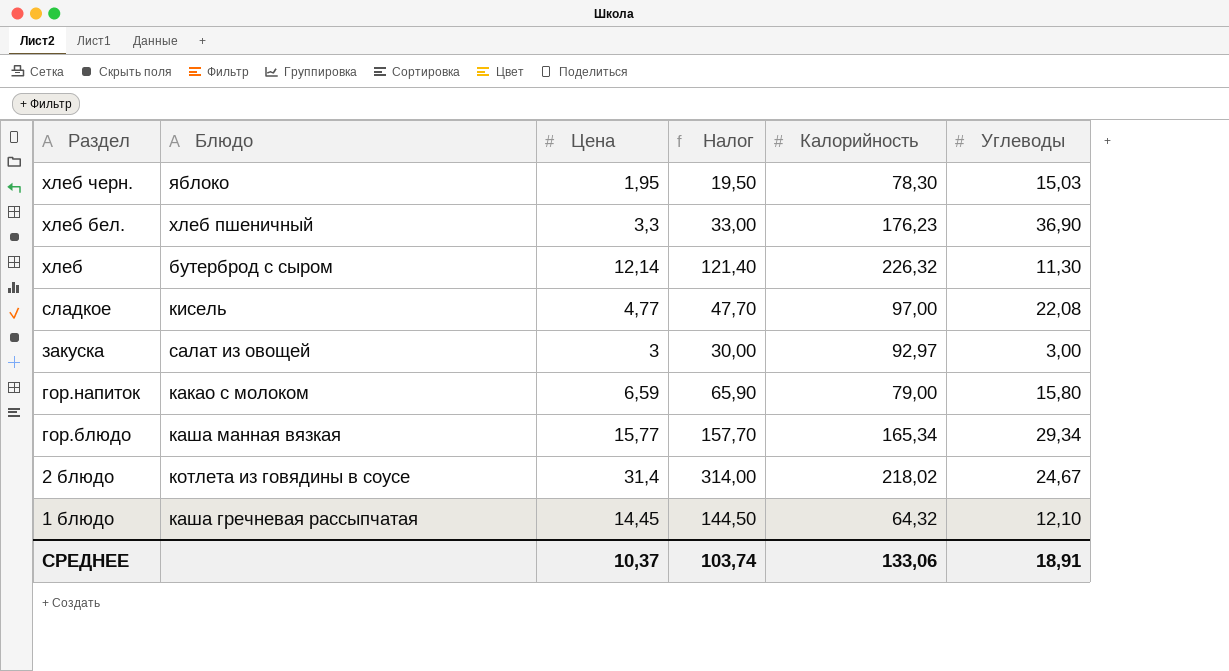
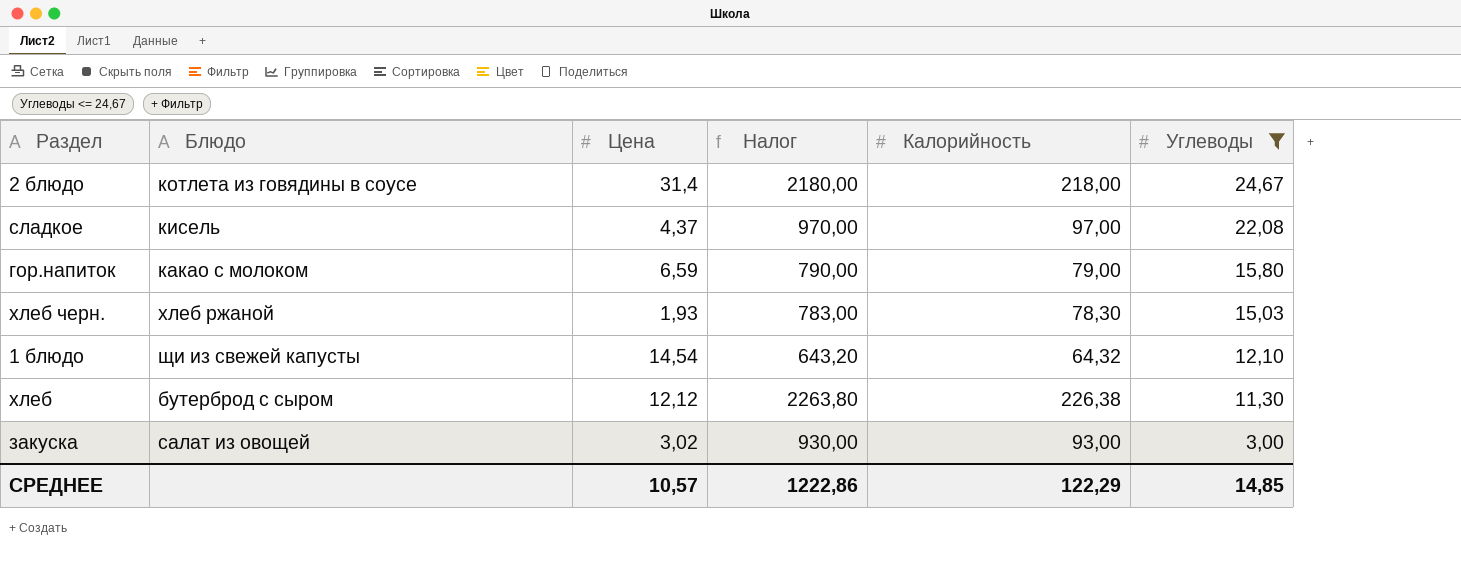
filter: none -> Углеводы <= 24,67
row order: Раздел descending -> Углеводы descending
column Налог | formula: [Цена] * 10 -> [Калорийность] * 10
2 блюдо | Калорийность: 218,02 -> 218,00
сладкое | Цена: 4,77 -> 4,37
хлеб черн. | Блюдо: яблоко -> хлеб ржаной
хлеб черн. | Цена: 1,95 -> 1,93
1 блюдо | Блюдо: каша гречневая рассыпчатая -> щи из свежей капусты
1 блюдо | Цена: 14,45 -> 14,54
хлеб | Цена: 12,14 -> 12,12
хлеб | Калорийность: 226,32 -> 226,38
закуска | Цена: 3 -> 3,02
закуска | Калорийность: 92,97 -> 93,00
СРЕДНЕЕ | Цена: 10,37 -> 10,57
СРЕДНЕЕ | Налог: 103,74 -> 1222,86
СРЕДНЕЕ | Калорийность: 133,06 -> 122,29
СРЕДНЕЕ | Углеводы: 18,91 -> 14,85

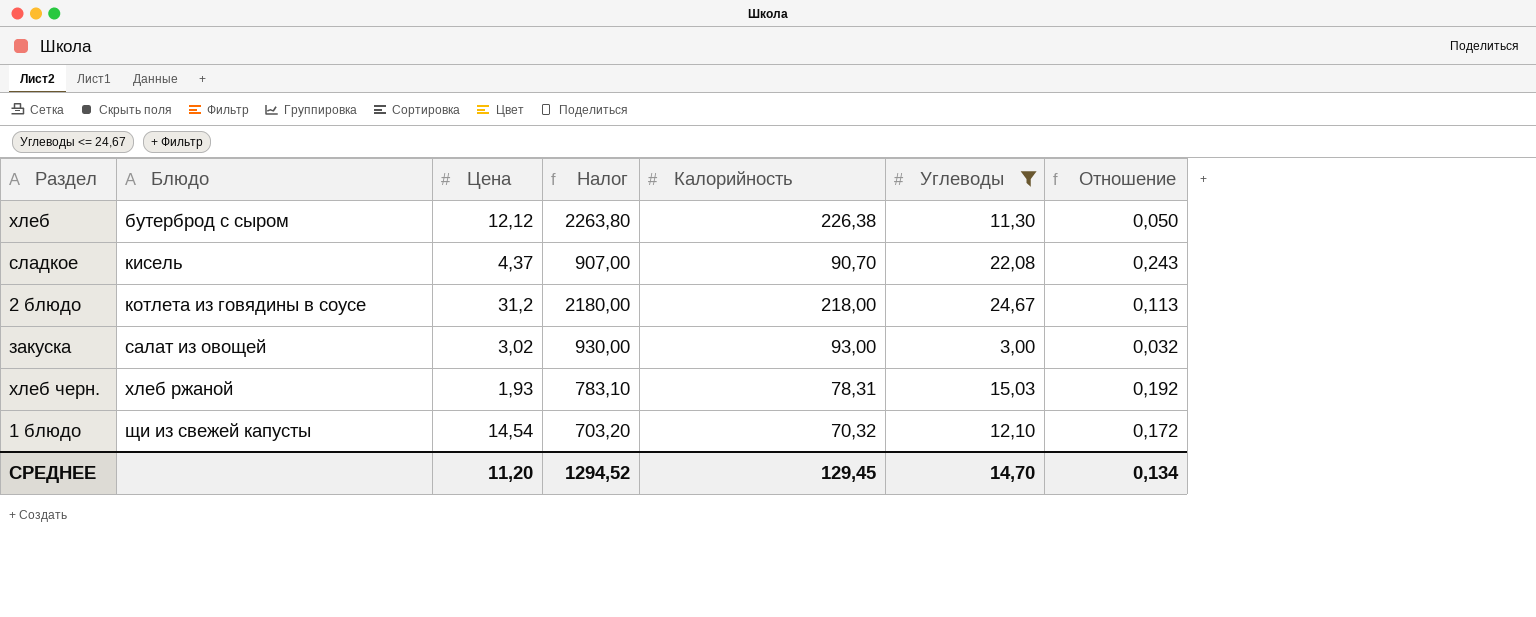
row order: Углеводы descending -> Блюдо ascending
column Отношение | formula: none -> [Углеводы] / [Калорийность]
row гор.напиток: какао с молоком | 6,59 | 790,00 | 79,00 | 15,80 -> none
сладкое | Налог: 970,00 -> 907,00
сладкое | Калорийность: 97,00 -> 90,70
2 блюдо | Цена: 31,4 -> 31,2
хлеб черн. | Налог: 783,00 -> 783,10
хлеб черн. | Калорийность: 78,30 -> 78,31
1 блюдо | Налог: 643,20 -> 703,20
1 блюдо | Калорийность: 64,32 -> 70,32
СРЕДНЕЕ | Цена: 10,57 -> 11,20
СРЕДНЕЕ | Налог: 1222,86 -> 1294,52
СРЕДНЕЕ | Калорийность: 122,29 -> 129,45
СРЕДНЕЕ | Углеводы: 14,85 -> 14,70

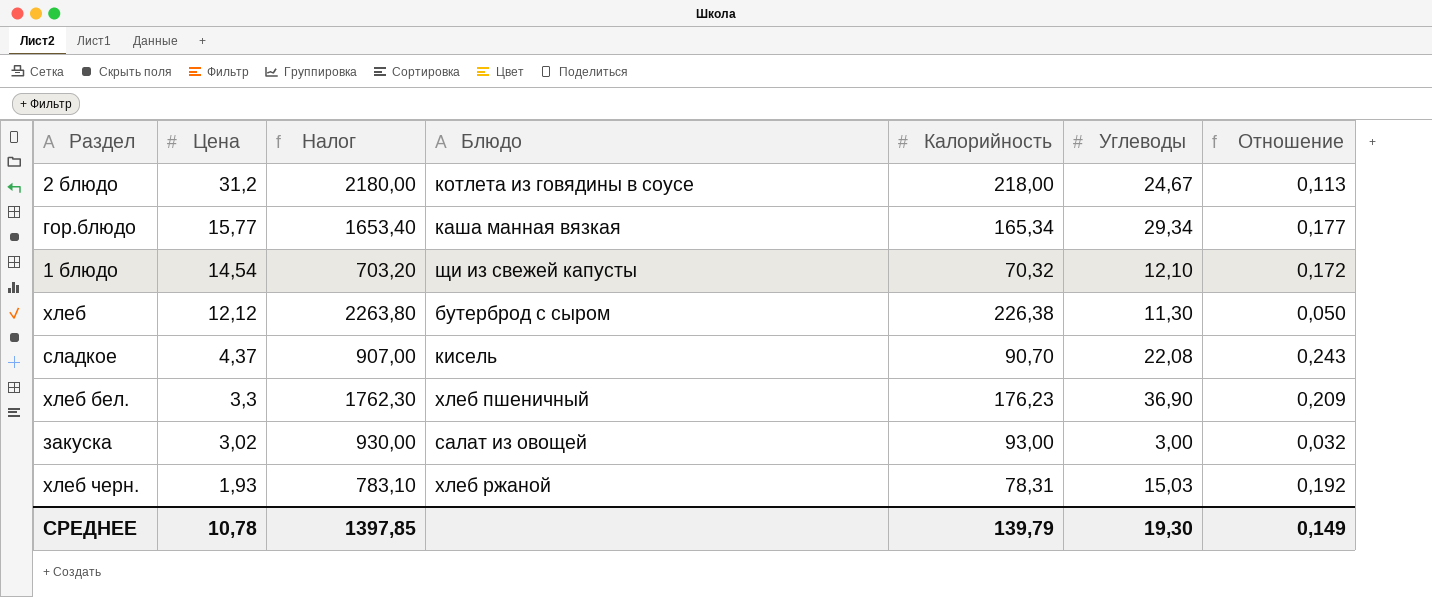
filter: Углеводы <= 24,67 -> none
row order: Блюдо ascending -> Цена descending
column Блюдо | position: 2 -> 4
СРЕДНЕЕ | Цена: 11,20 -> 10,78
СРЕДНЕЕ | Налог: 1294,52 -> 1397,85
СРЕДНЕЕ | Калорийность: 129,45 -> 139,79
СРЕДНЕЕ | Углеводы: 14,70 -> 19,30
СРЕДНЕЕ | Отношение: 0,134 -> 0,149

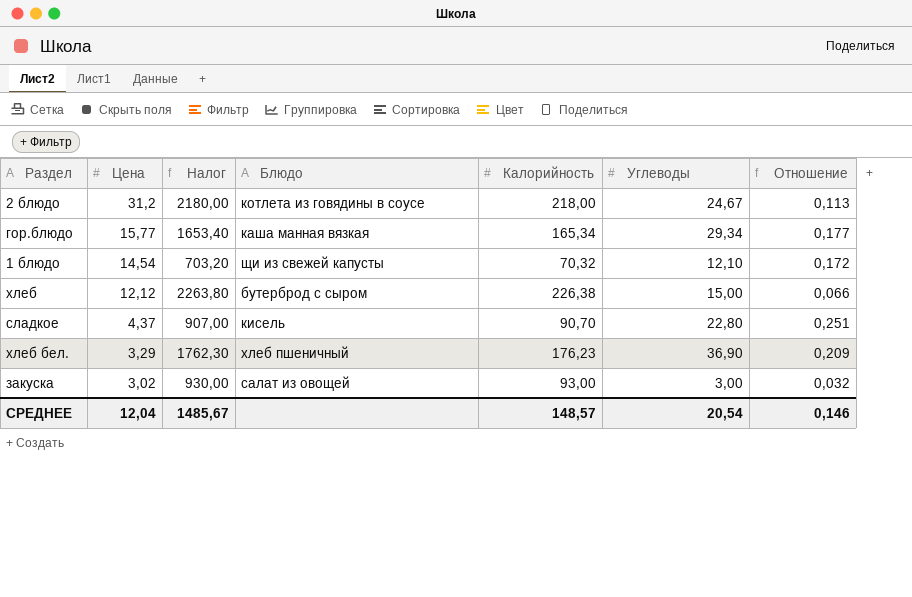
row хлеб черн.: 1,93 | 783,10 | хлеб ржаной | 78,31 | 15,03 | 0,192 -> none
хлеб | Углеводы: 11,30 -> 15,00
хлеб | Отношение: 0,050 -> 0,066
сладкое | Углеводы: 22,08 -> 22,80
сладкое | Отношение: 0,243 -> 0,251
хлеб бел. | Цена: 3,3 -> 3,29
СРЕДНЕЕ | Цена: 10,78 -> 12,04
СРЕДНЕЕ | Налог: 1397,85 -> 1485,67
СРЕДНЕЕ | Калорийность: 139,79 -> 148,57
СРЕДНЕЕ | Углеводы: 19,30 -> 20,54
СРЕДНЕЕ | Отношение: 0,149 -> 0,146

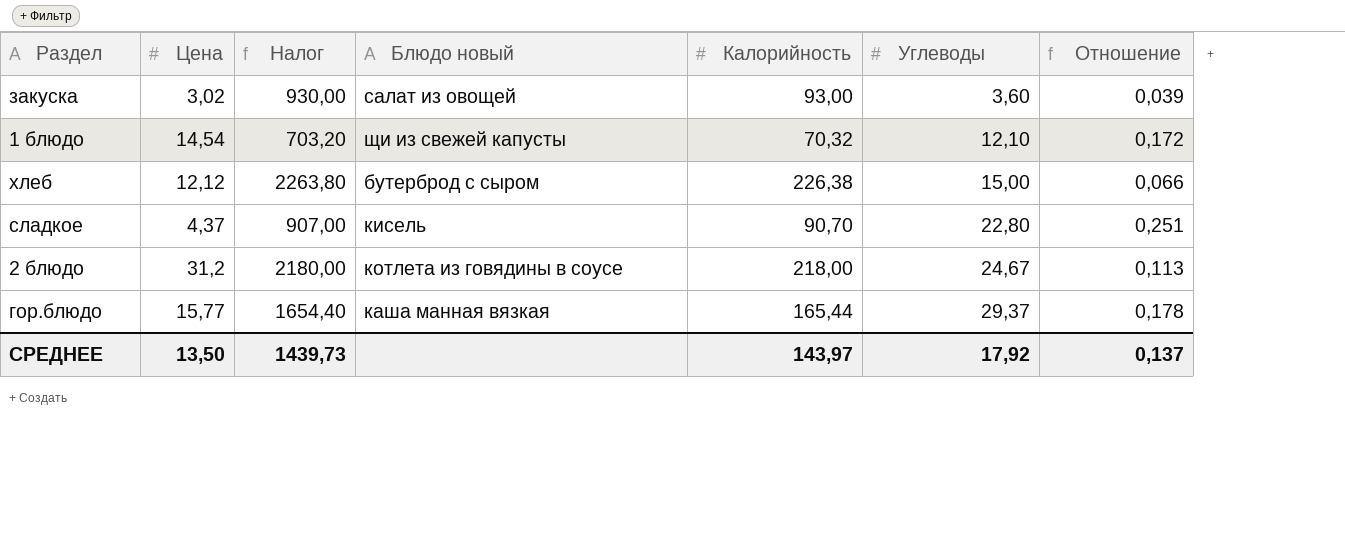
row order: Цена descending -> Углеводы ascending
column name: Блюдо -> Блюдо новый
row хлеб бел.: 3,29 | 1762,30 | хлеб пшеничный | 176,23 | 36,90 | 0,209 -> none
закуска | Углеводы: 3,00 -> 3,60
закуска | Отношение: 0,032 -> 0,039
гор.блюдо | Налог: 1653,40 -> 1654,40
гор.блюдо | Калорийность: 165,34 -> 165,44
гор.блюдо | Углеводы: 29,34 -> 29,37
гор.блюдо | Отношение: 0,177 -> 0,178
СРЕДНЕЕ | Цена: 12,04 -> 13,50
СРЕДНЕЕ | Налог: 1485,67 -> 1439,73
СРЕДНЕЕ | Калорийность: 148,57 -> 143,97
СРЕДНЕЕ | Углеводы: 20,54 -> 17,92
СРЕДНЕЕ | Отношение: 0,146 -> 0,137

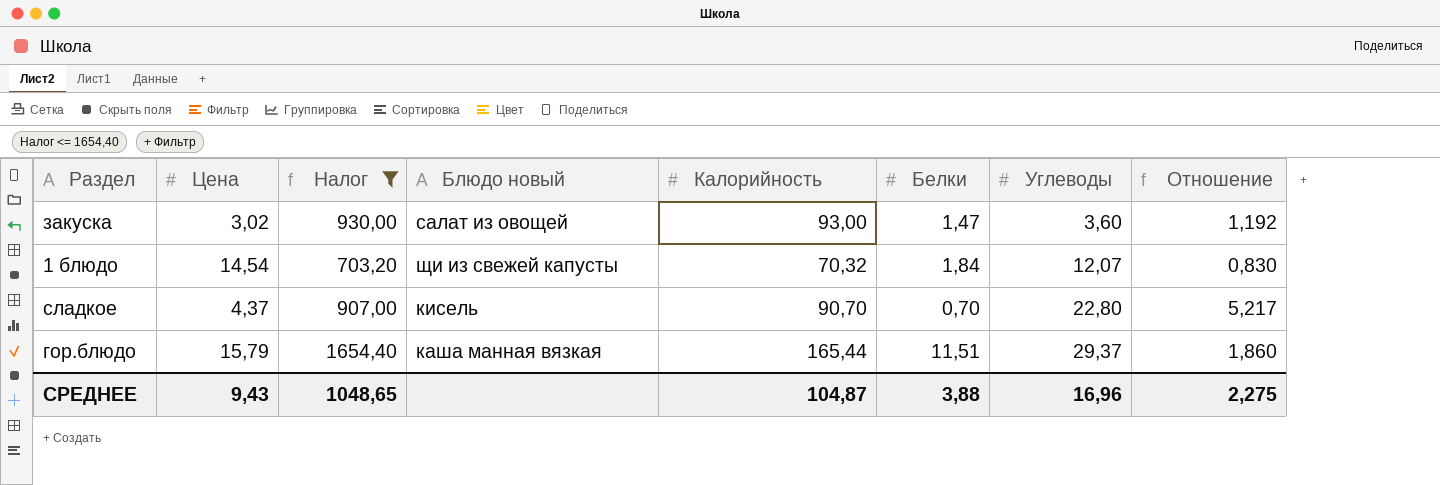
filter: none -> Налог <= 1654,40
column Белки | position: none -> 6
column Отношение | formula: [Углеводы] / [Калорийность] -> [Углеводы] / [Цена]
1 блюдо | Углеводы: 12,10 -> 12,07
гор.блюдо | Цена: 15,77 -> 15,79
СРЕДНЕЕ | Цена: 13,50 -> 9,43
СРЕДНЕЕ | Налог: 1439,73 -> 1048,65
СРЕДНЕЕ | Калорийность: 143,97 -> 104,87
СРЕДНЕЕ | Углеводы: 17,92 -> 16,96
СРЕДНЕЕ | Отношение: 0,137 -> 2,275

